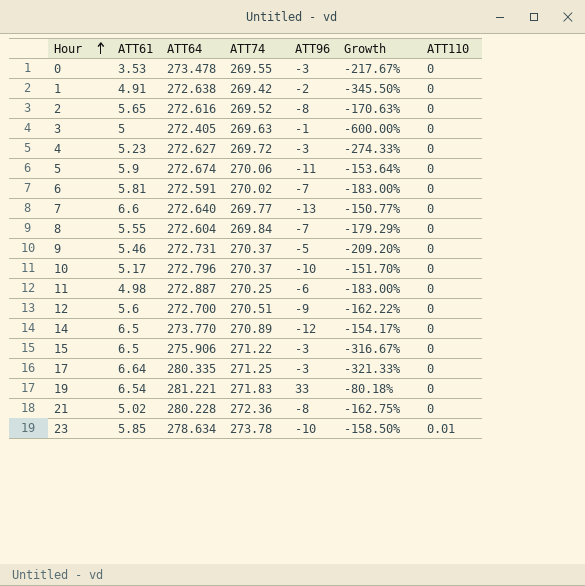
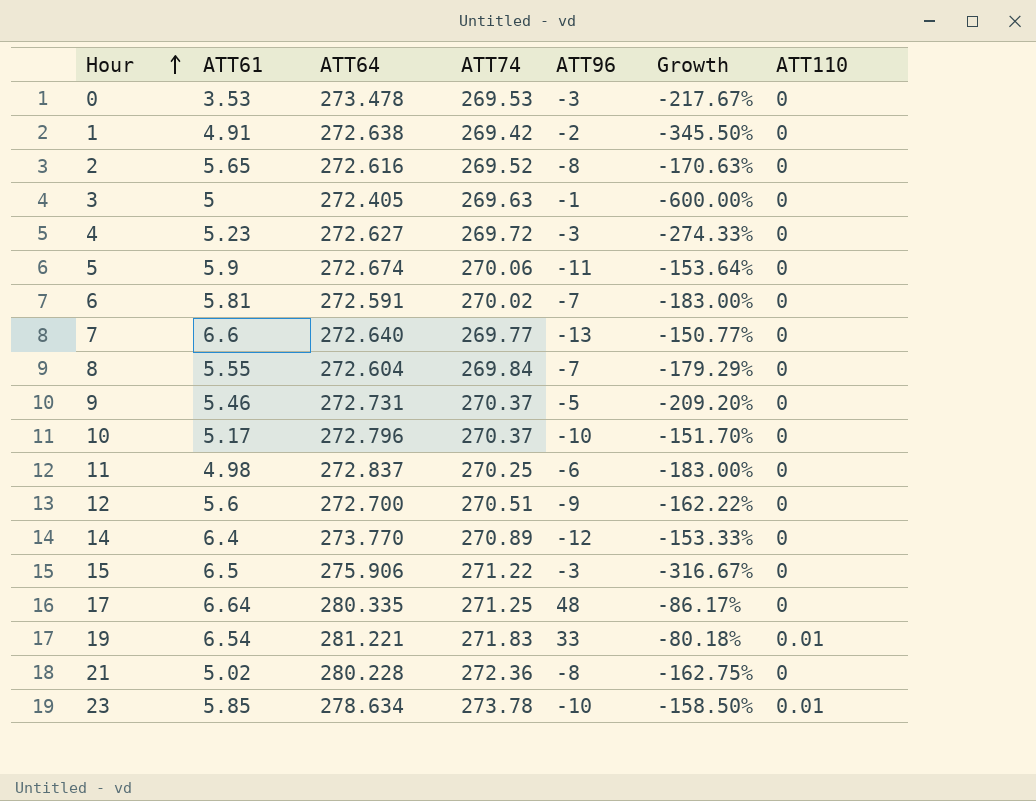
0 | ATT74: 269.55 -> 269.53
11 | ATT64: 272.887 -> 272.837
14 | ATT61: 6.5 -> 6.4
14 | Growth: -154.17% -> -153.33%
17 | ATT96: -3 -> 48
17 | Growth: -321.33% -> -86.17%
19 | ATT110: 0 -> 0.01

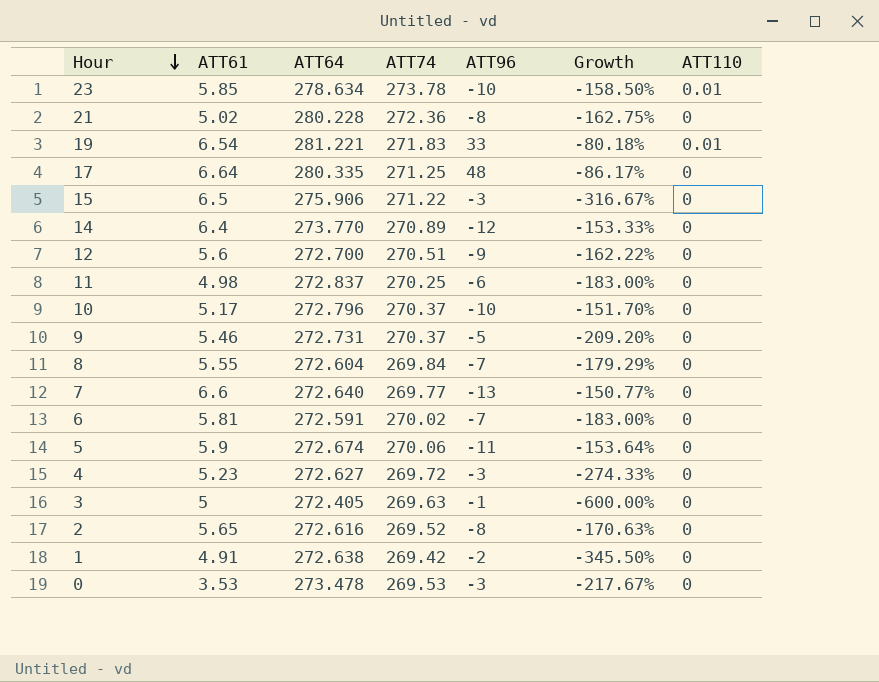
row order: Hour ascending -> Hour descending

